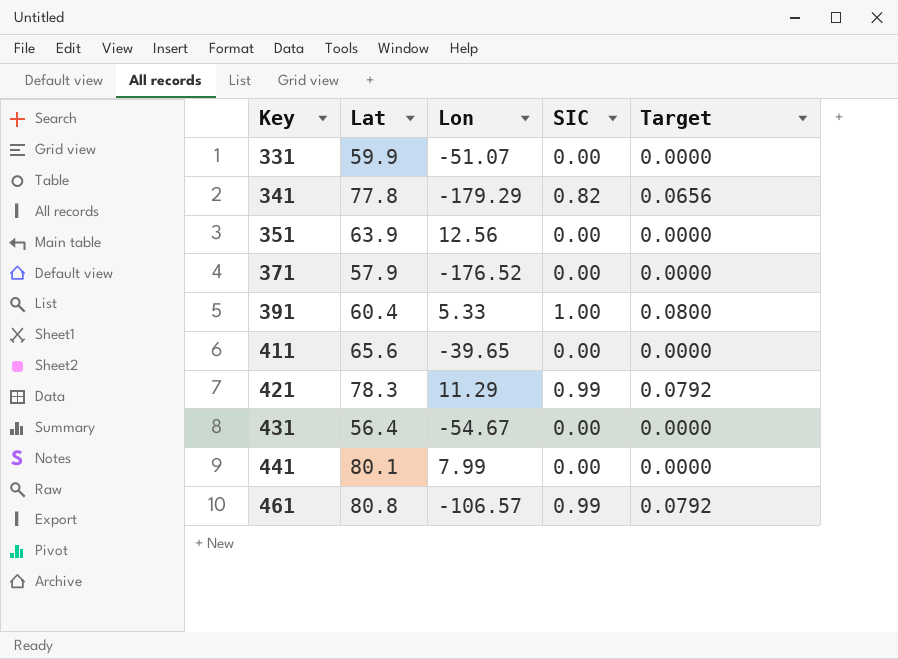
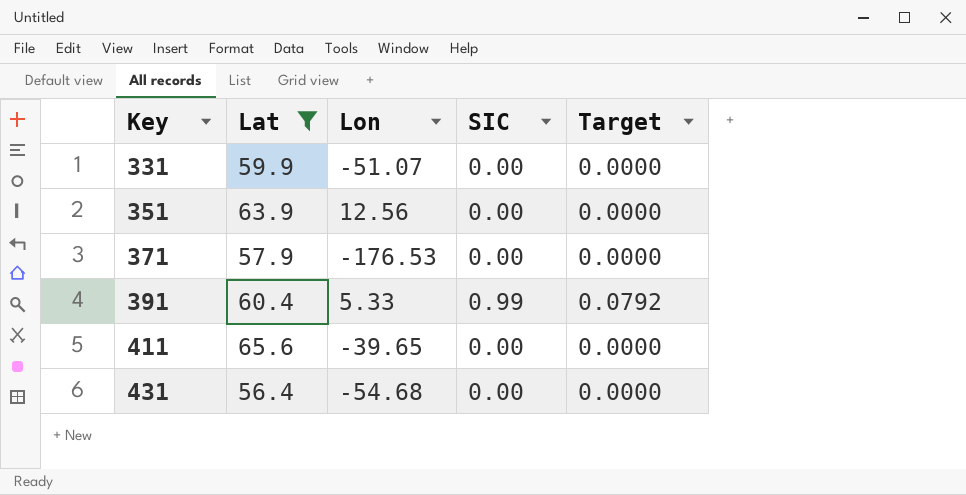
filter: none -> Lat <= 65.6
371 | Lon: -176.52 -> -176.53
391 | SIC: 1.00 -> 0.99
391 | Target: 0.0800 -> 0.0792
431 | Lon: -54.67 -> -54.68

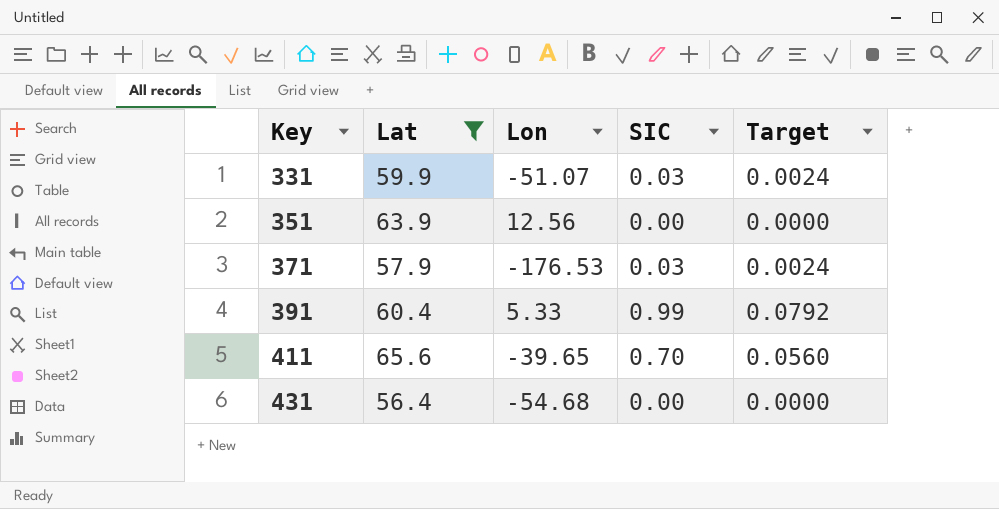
331 | SIC: 0.00 -> 0.03
331 | Target: 0.0000 -> 0.0024
371 | SIC: 0.00 -> 0.03
371 | Target: 0.0000 -> 0.0024
411 | SIC: 0.00 -> 0.70
411 | Target: 0.0000 -> 0.0560

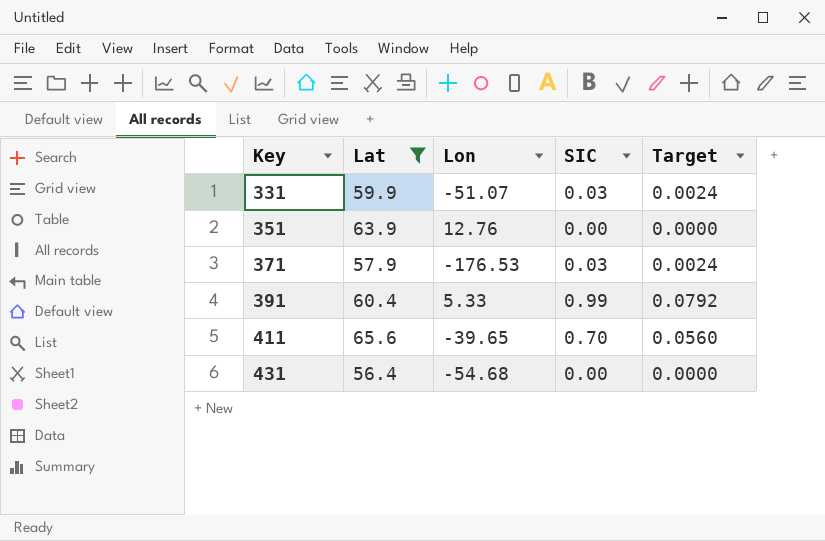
351 | Lon: 12.56 -> 12.76

